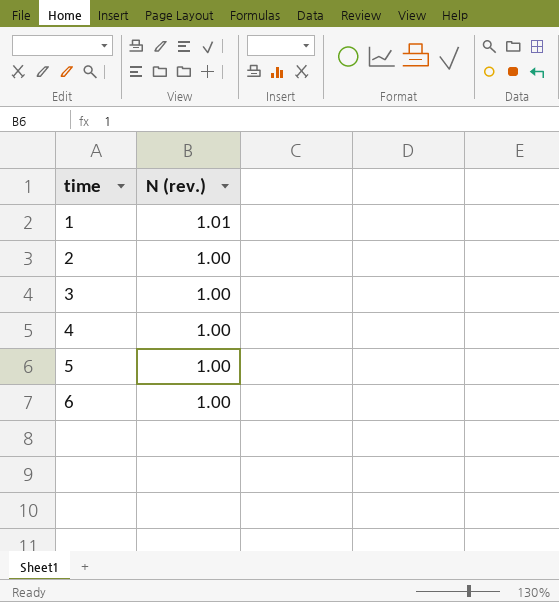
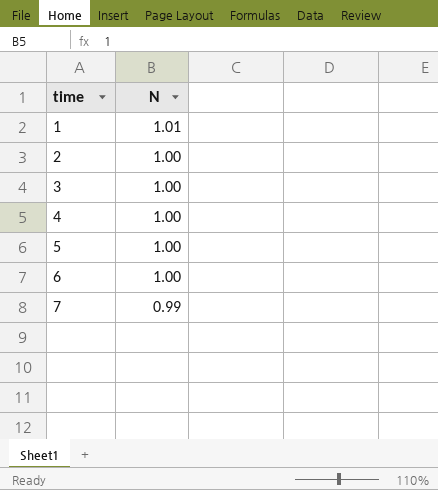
column name: N (rev.) -> N
row 7: none -> 0.99

